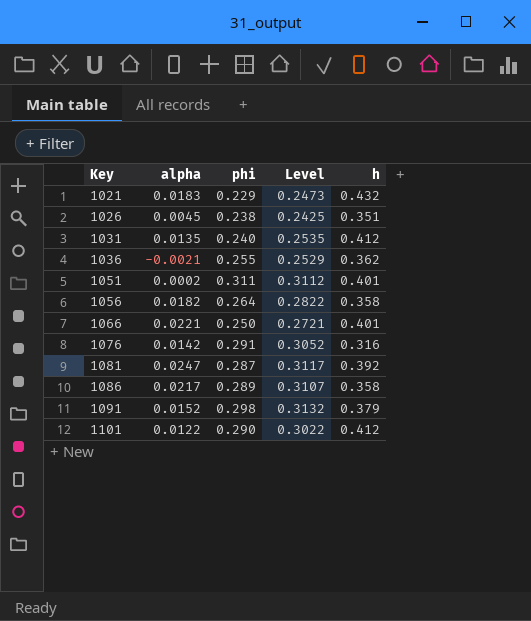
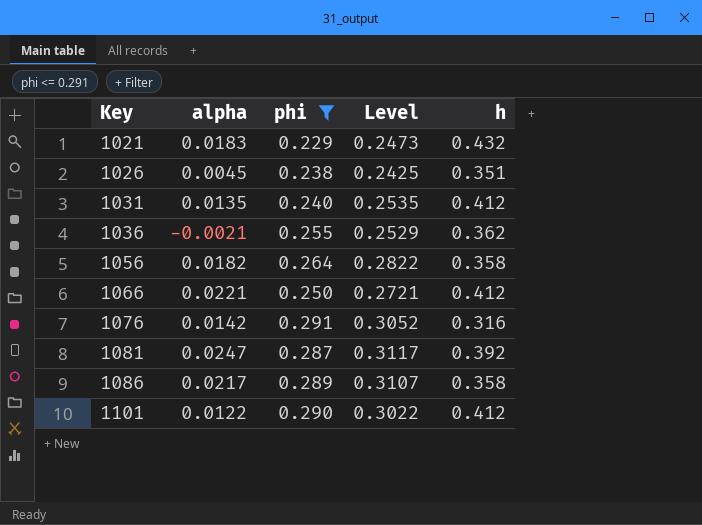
filter: none -> phi <= 0.291
1066 | h: 0.401 -> 0.412

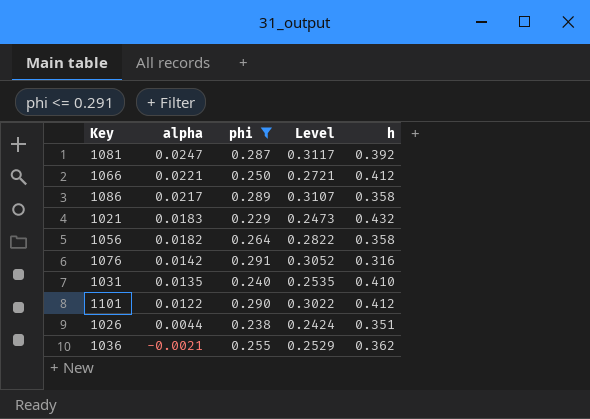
row order: Key ascending -> alpha descending
1031 | h: 0.412 -> 0.410
1026 | alpha: 0.0045 -> 0.0044
1026 | Level: 0.2425 -> 0.2424

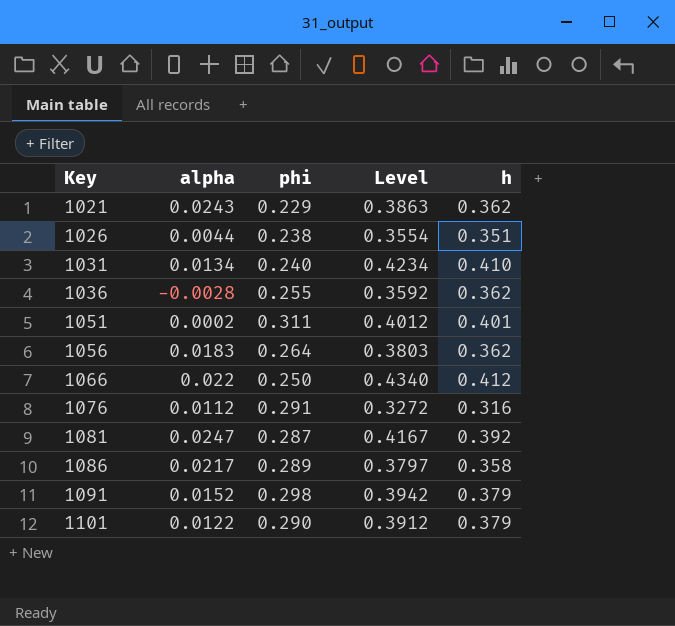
filter: phi <= 0.291 -> none
row order: alpha descending -> Key ascending
column Level | formula: [alpha] + [phi] -> [alpha] + [h]
1021 | alpha: 0.0183 -> 0.0243
1021 | h: 0.432 -> 0.362
1031 | alpha: 0.0135 -> 0.0134
1036 | alpha: -0.0021 -> -0.0028
1056 | alpha: 0.0182 -> 0.0183
1056 | h: 0.358 -> 0.362
1066 | alpha: 0.0221 -> 0.022
1076 | alpha: 0.0142 -> 0.0112
1101 | h: 0.412 -> 0.379

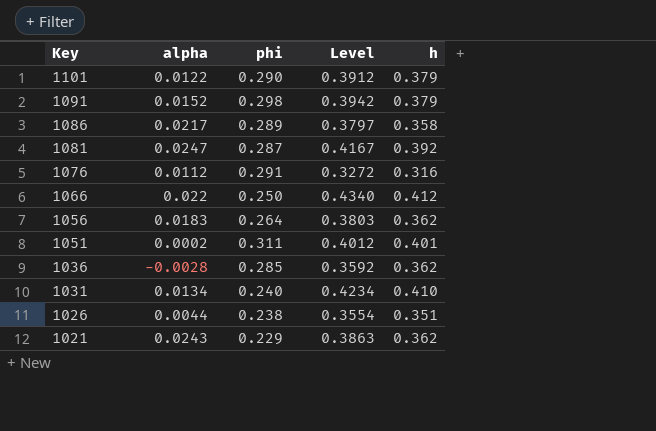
row order: Key ascending -> Key descending
1036 | phi: 0.255 -> 0.285

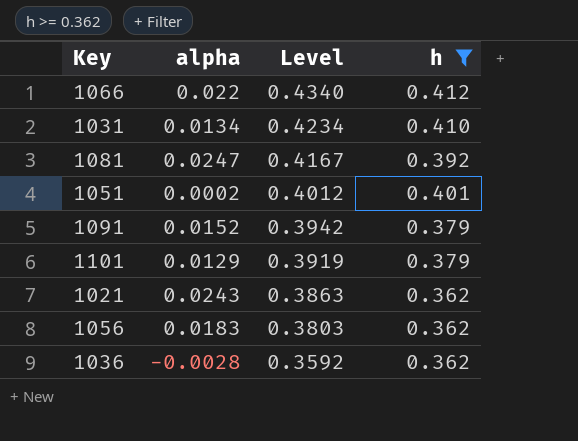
filter: none -> h >= 0.362
row order: Key descending -> Level descending
column phi | position: 3 -> none
1101 | alpha: 0.0122 -> 0.0129
1101 | Level: 0.3912 -> 0.3919

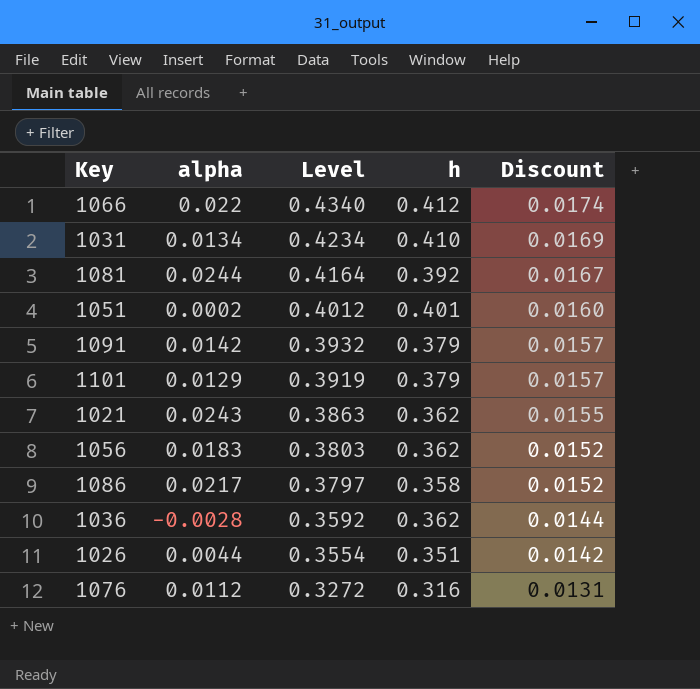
filter: h >= 0.362 -> none
column Discount | formula: none -> [Level] * 0.04
1081 | alpha: 0.0247 -> 0.0244
1081 | Level: 0.4167 -> 0.4164
1091 | alpha: 0.0152 -> 0.0142
1091 | Level: 0.3942 -> 0.3932

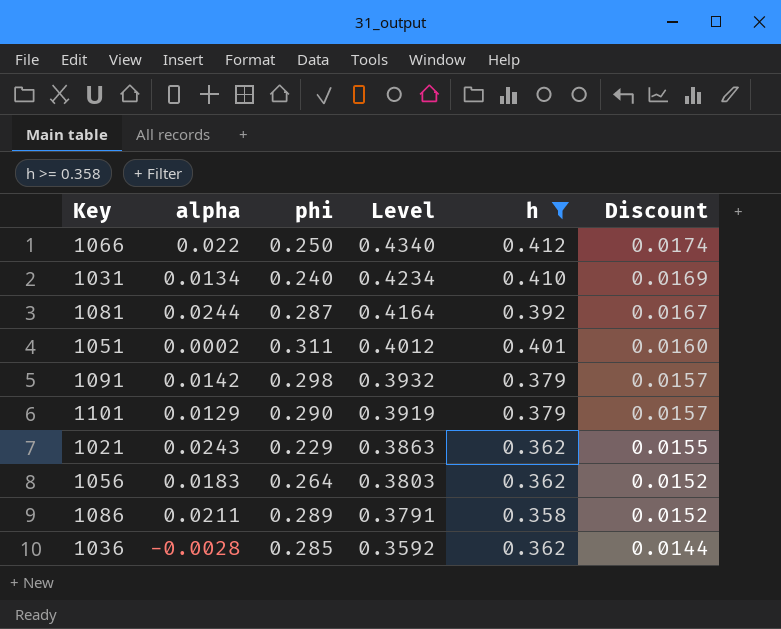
filter: none -> h >= 0.358
column phi | position: none -> 3
1086 | alpha: 0.0217 -> 0.0211
1086 | Level: 0.3797 -> 0.3791

